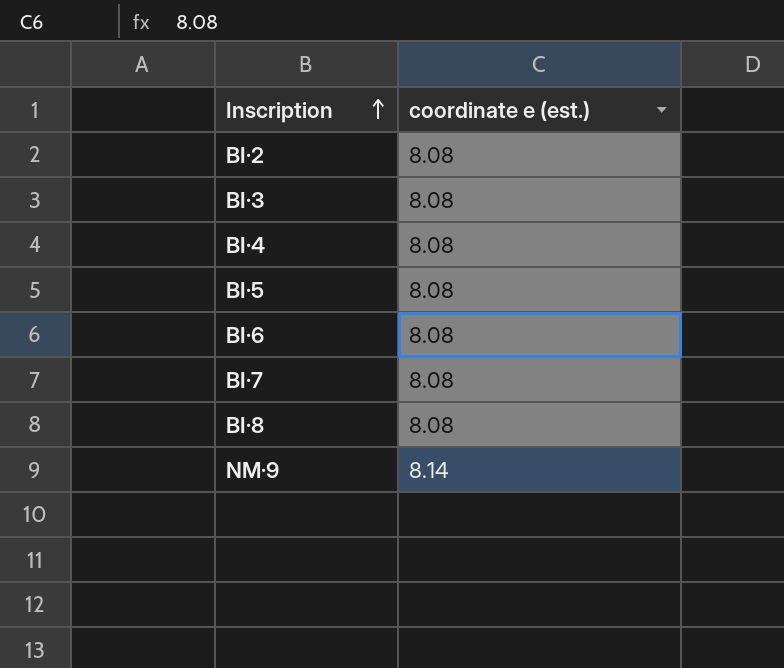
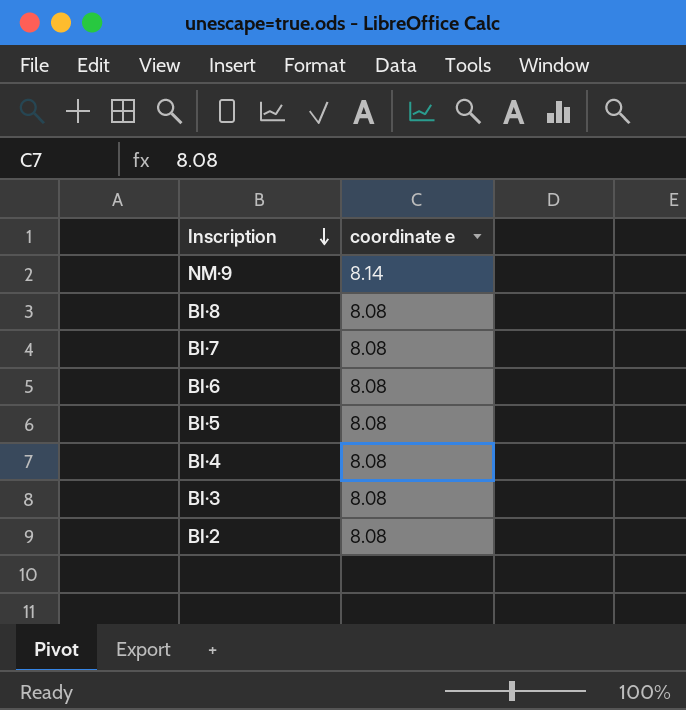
row order: Inscription ascending -> Inscription descending
column name: coordinate e (est.) -> coordinate e

